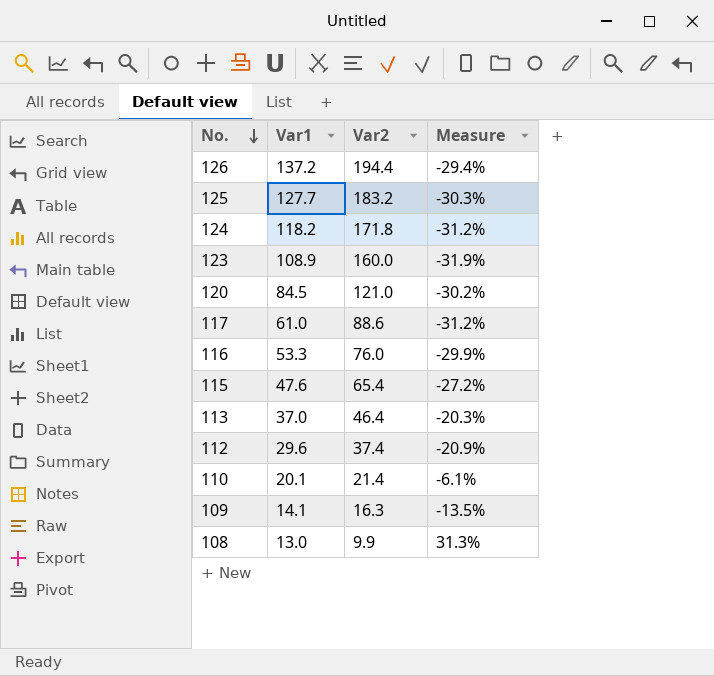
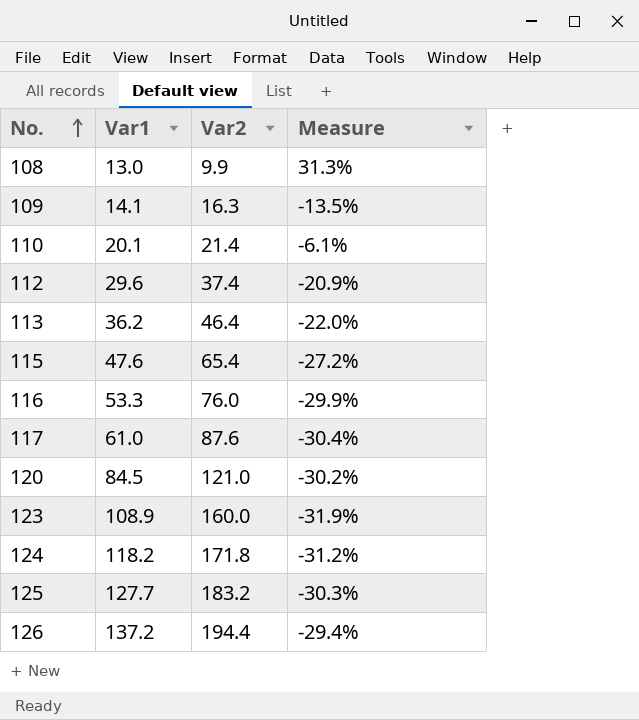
row order: No. descending -> No. ascending
113 | Var1: 37.0 -> 36.2
113 | Measure: -20.3% -> -22.0%
117 | Var2: 88.6 -> 87.6
117 | Measure: -31.2% -> -30.4%

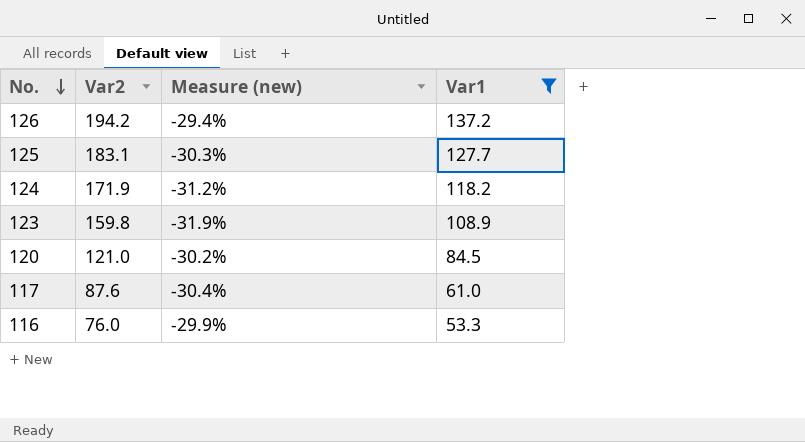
filter: none -> Var1 >= 53.3
row order: No. ascending -> No. descending
column name: Measure -> Measure (new)
column Var1 | position: 2 -> 4
126 | Var2: 194.4 -> 194.2
125 | Var2: 183.2 -> 183.1
124 | Var2: 171.8 -> 171.9
123 | Var2: 160.0 -> 159.8

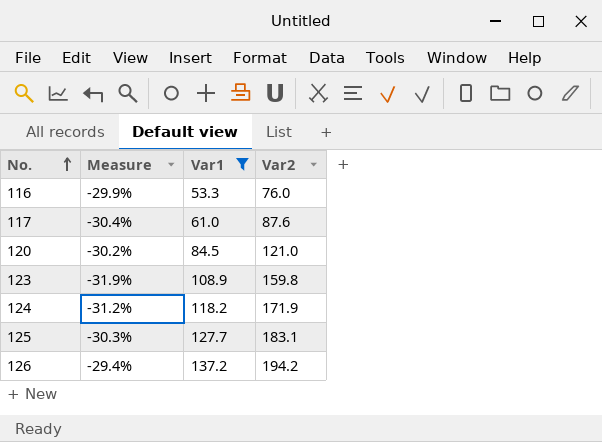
row order: No. descending -> No. ascending
column name: Measure (new) -> Measure
column Var2 | position: 2 -> 4

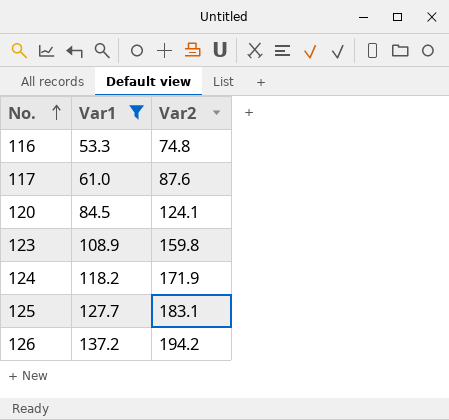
column Measure | formula: ([Var1] - [Var2]) / [Var2] -> none
116 | Var2: 76.0 -> 74.8
120 | Var2: 121.0 -> 124.1

